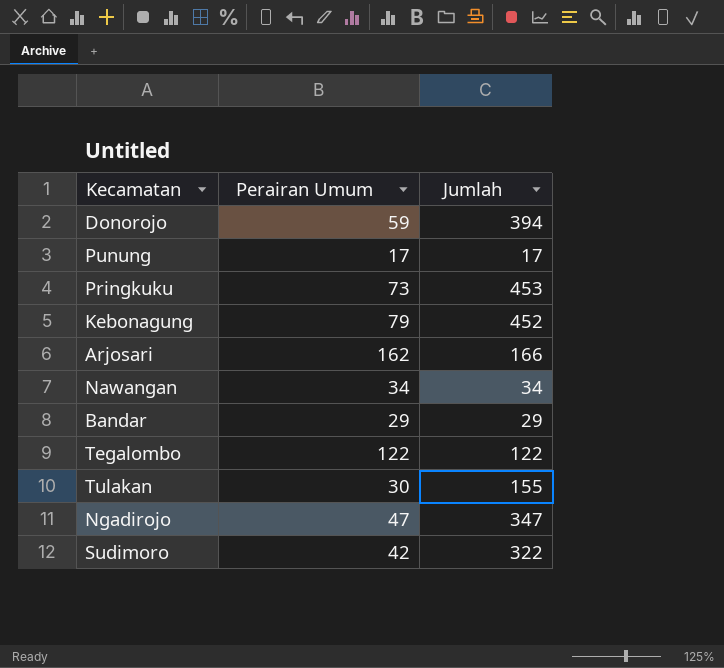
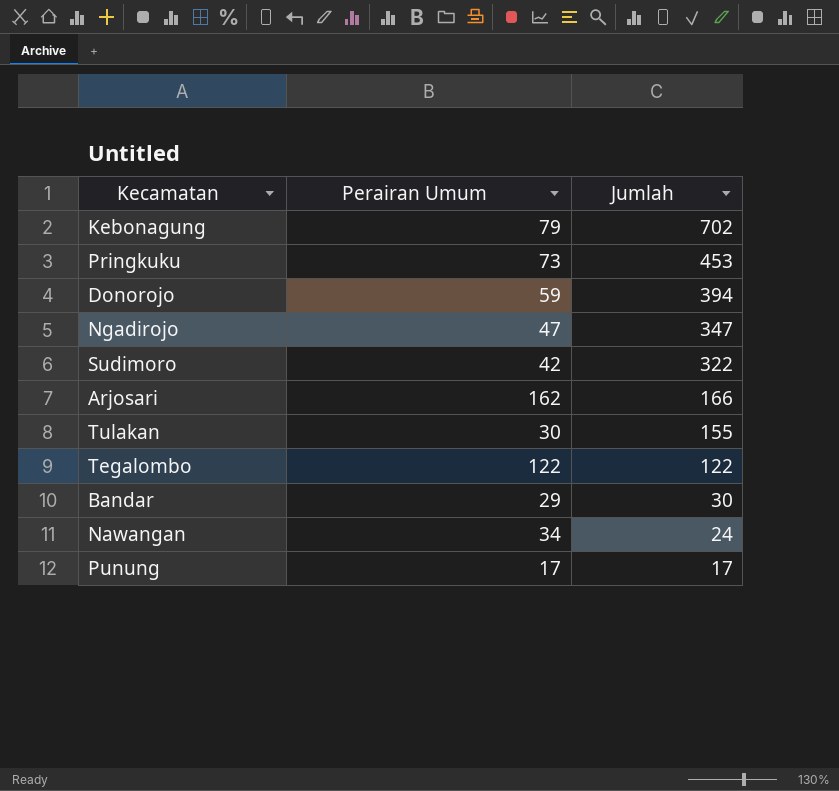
row order: none -> Jumlah descending
Kebonagung | Jumlah: 452 -> 702
Bandar | Jumlah: 29 -> 30
Nawangan | Jumlah: 34 -> 24

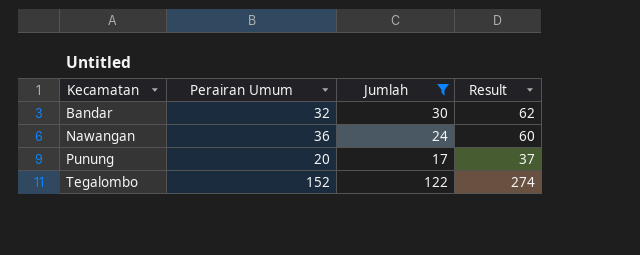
filter: none -> Jumlah <= 122
row order: Jumlah descending -> Kecamatan ascending
column Result | formula: none -> [Perairan Umum] + [Jumlah]
Bandar | Perairan Umum: 29 -> 32
Nawangan | Perairan Umum: 34 -> 36
Punung | Perairan Umum: 17 -> 20
Tegalombo | Perairan Umum: 122 -> 152

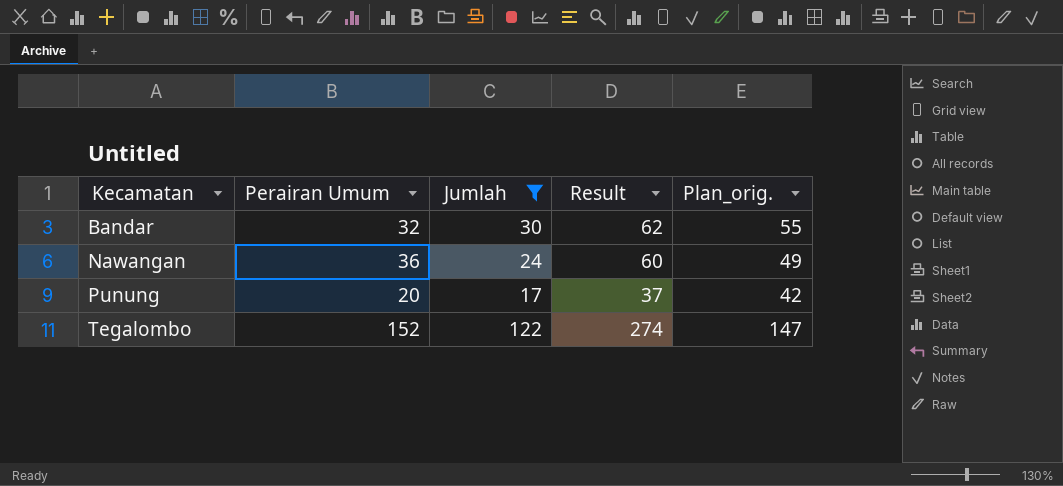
column Plan_orig. | formula: none -> [Jumlah] + 25

